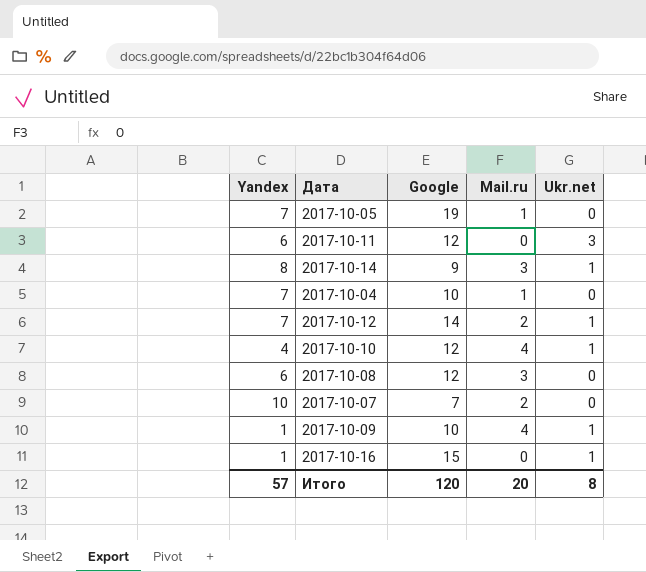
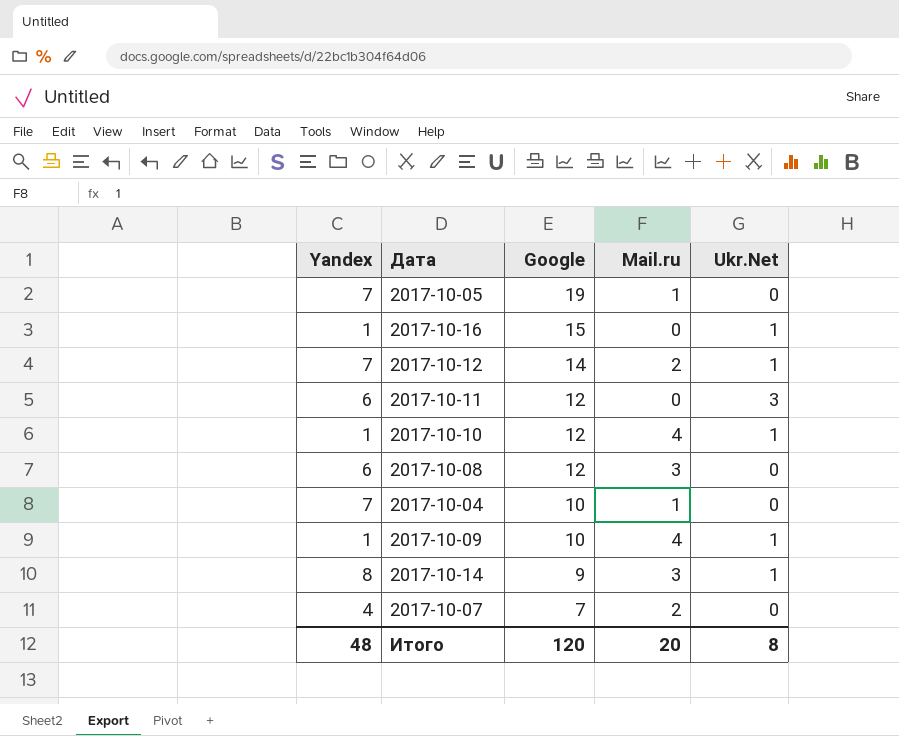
row order: none -> Google descending
column name: Ukr.net -> Ukr.Net
2017-10-10 | Yandex: 4 -> 1
2017-10-07 | Yandex: 10 -> 4
Итого | Yandex: 57 -> 48

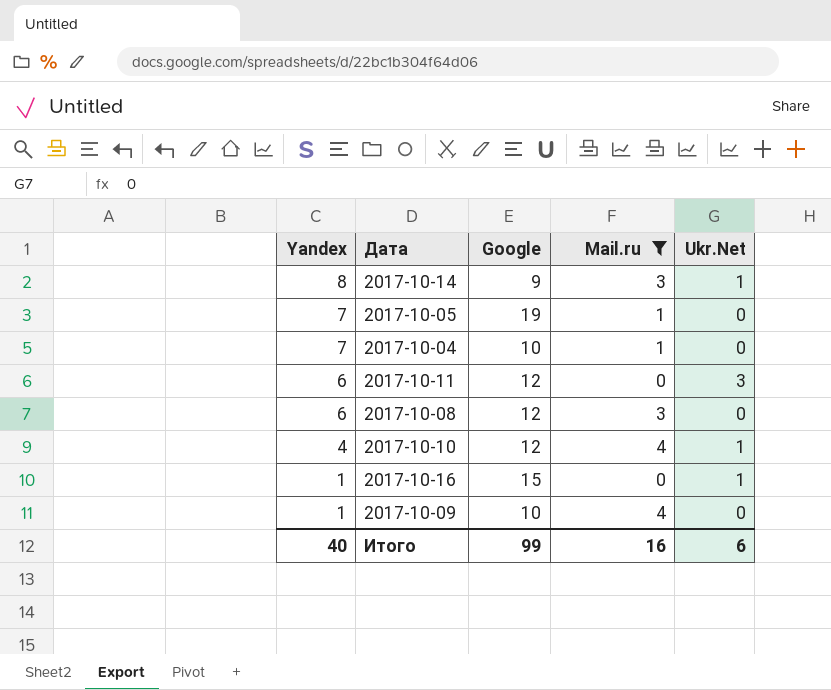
filter: none -> Mail.ru != 2
row order: Google descending -> Yandex descending
2017-10-10 | Yandex: 1 -> 4
2017-10-09 | Ukr.Net: 1 -> 0
Итого | Yandex: 48 -> 40
Итого | Google: 120 -> 99
Итого | Mail.ru: 20 -> 16
Итого | Ukr.Net: 8 -> 6

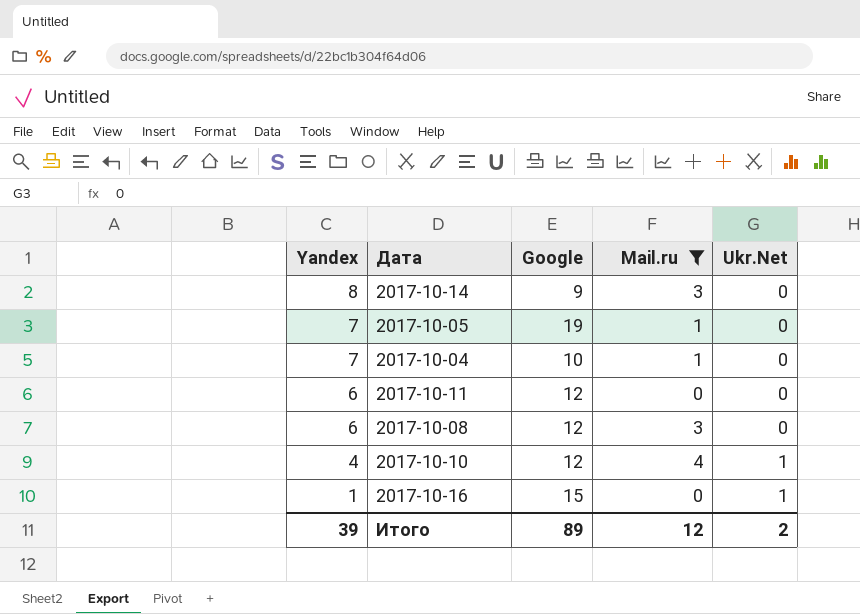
row 2017-10-09: 1 | 10 | 4 | 0 -> none
2017-10-14 | Ukr.Net: 1 -> 0
2017-10-11 | Ukr.Net: 3 -> 0
Итого | Yandex: 40 -> 39
Итого | Google: 99 -> 89
Итого | Mail.ru: 16 -> 12
Итого | Ukr.Net: 6 -> 2

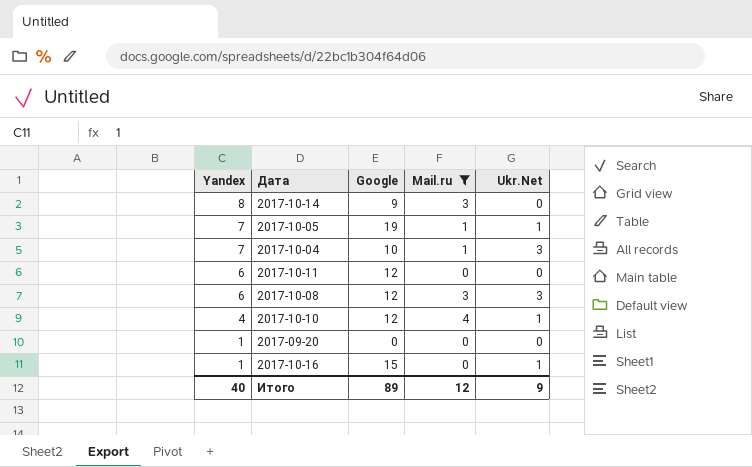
2017-10-05 | Ukr.Net: 0 -> 1
2017-10-04 | Ukr.Net: 0 -> 3
2017-10-08 | Ukr.Net: 0 -> 3
row 2017-09-20: none -> 1 | 0 | 0 | 0
Итого | Yandex: 39 -> 40
Итого | Ukr.Net: 2 -> 9

